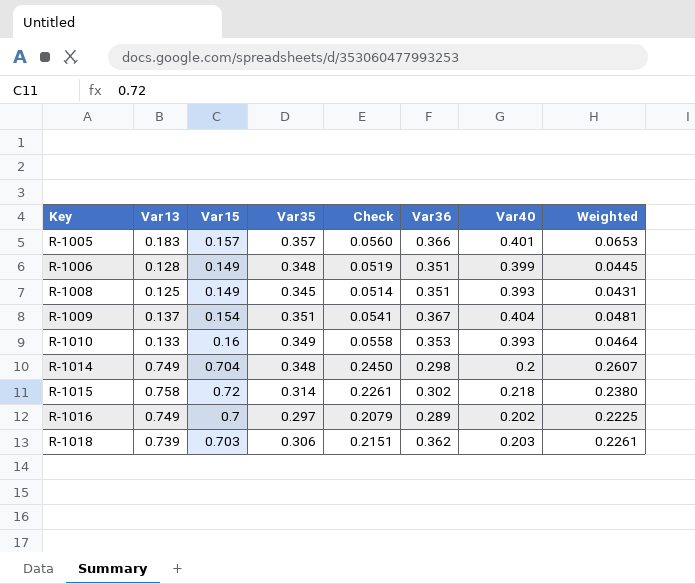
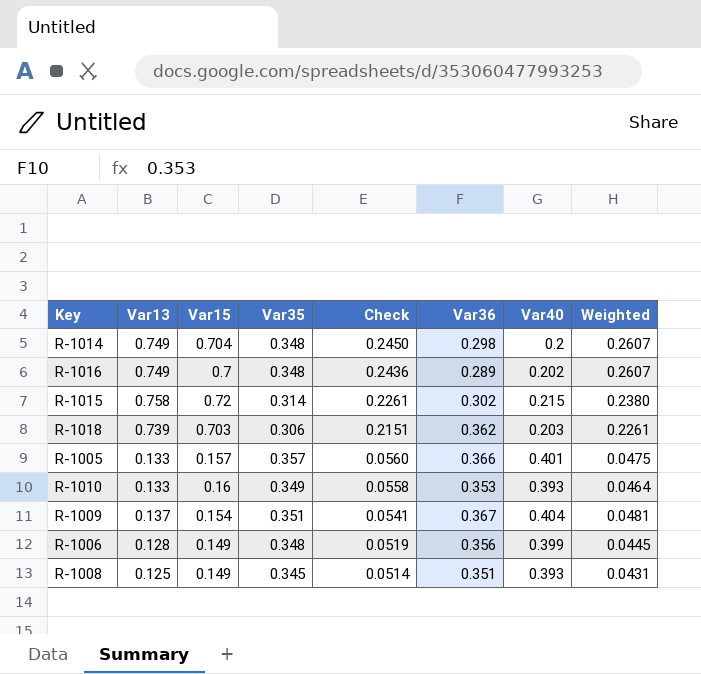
row order: Key ascending -> Check descending
R-1016 | Var35: 0.297 -> 0.348
R-1016 | Check: 0.2079 -> 0.2436
R-1016 | Weighted: 0.2225 -> 0.2607
R-1015 | Var40: 0.218 -> 0.215
R-1005 | Var13: 0.183 -> 0.133
R-1005 | Weighted: 0.0653 -> 0.0475
R-1006 | Var36: 0.351 -> 0.356

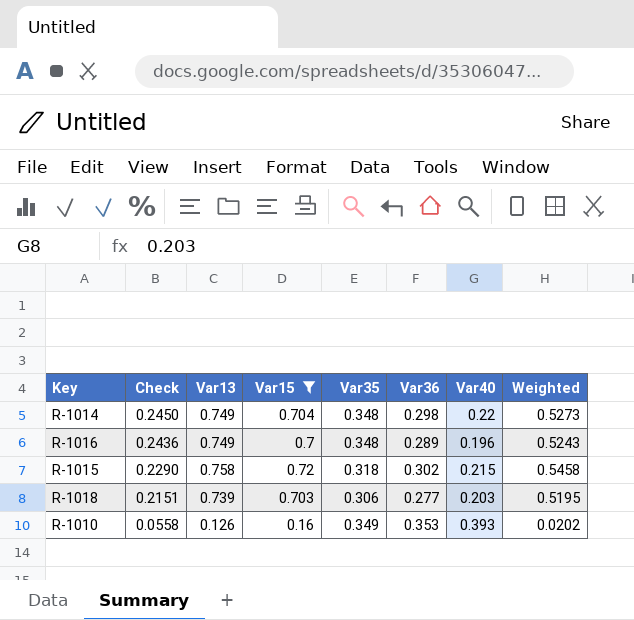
filter: none -> Var15 >= 0.16
column Check | position: 5 -> 2
column Weighted | formula: [Var13] * [Var35] -> [Var13] * [Var15]
R-1014 | Var40: 0.2 -> 0.22
R-1016 | Var40: 0.202 -> 0.196
R-1015 | Check: 0.2261 -> 0.2290
R-1015 | Var35: 0.314 -> 0.318
R-1018 | Var36: 0.362 -> 0.277
R-1010 | Var13: 0.133 -> 0.126

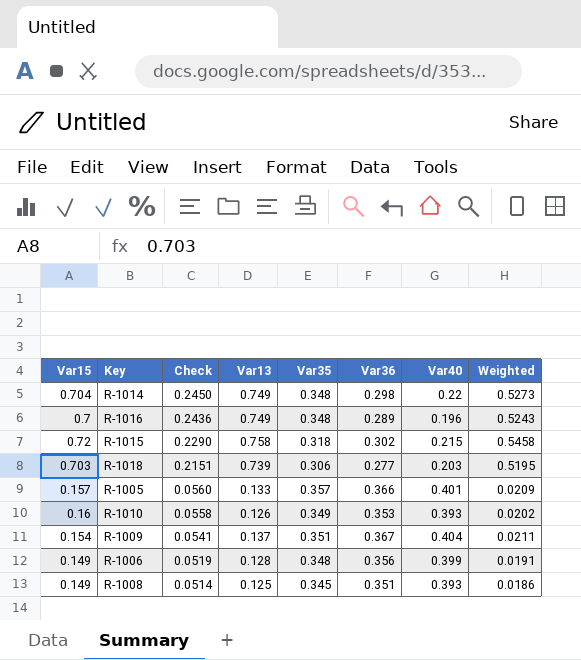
filter: Var15 >= 0.16 -> none
column Var15 | position: 4 -> 1

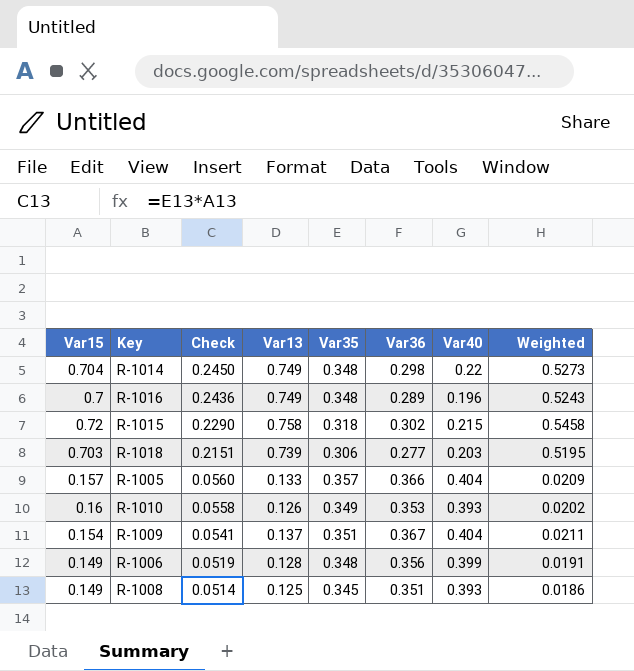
R-1005 | Var40: 0.401 -> 0.404

